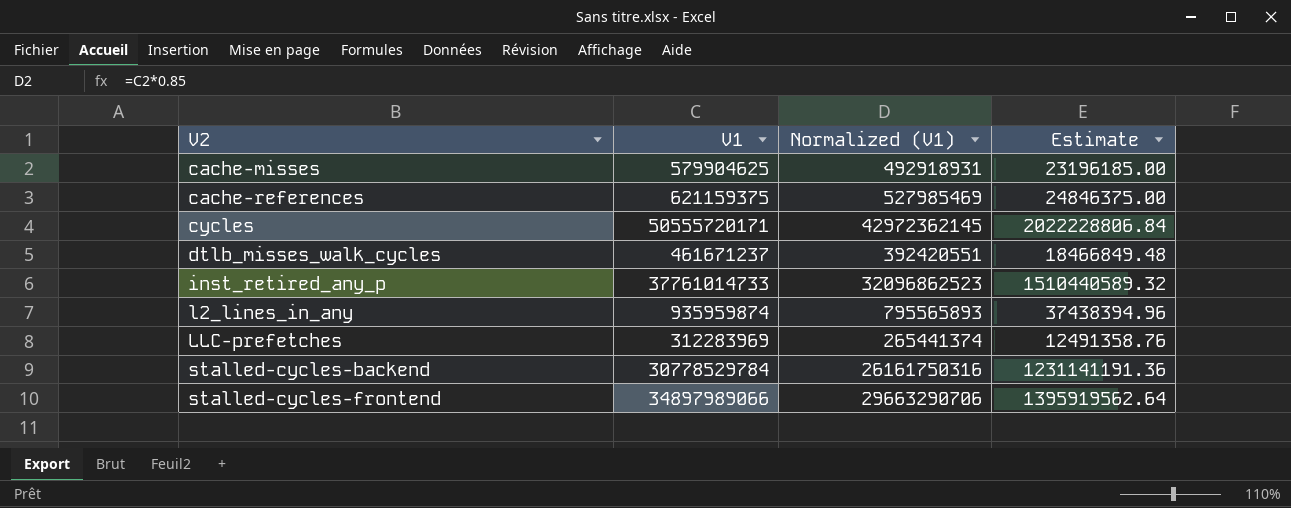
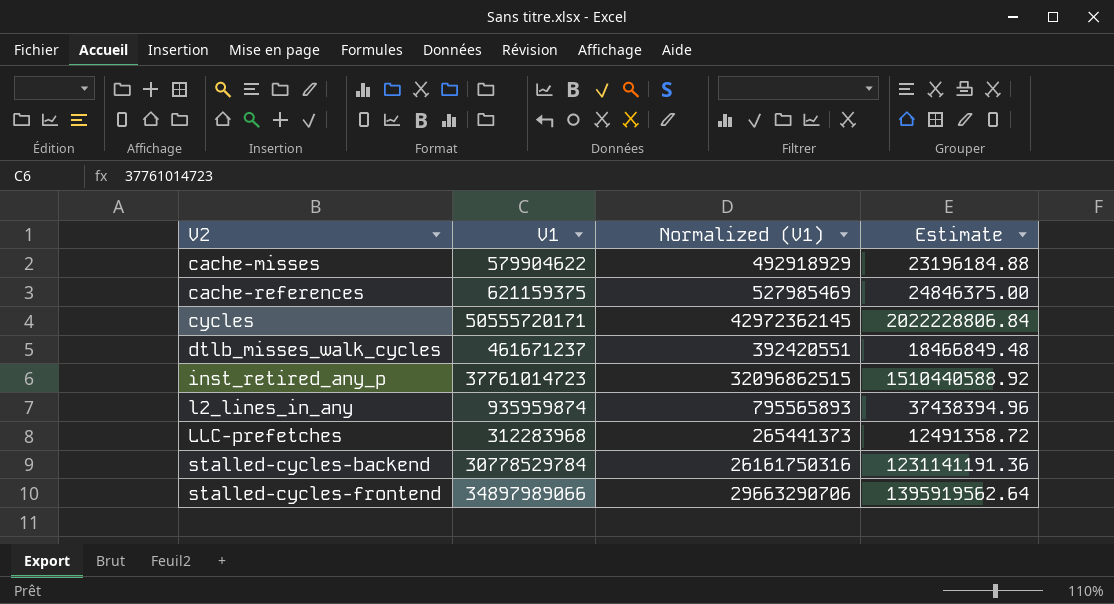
cache-misses | V1: 579904625 -> 579904622
cache-misses | Normalized (V1): 492918931 -> 492918929
cache-misses | Estimate: 23196185.00 -> 23196184.88
inst_retired_any_p | V1: 37761014733 -> 37761014723
inst_retired_any_p | Normalized (V1): 32096862523 -> 32096862515
inst_retired_any_p | Estimate: 1510440589.32 -> 1510440588.92
LLC-prefetches | V1: 312283969 -> 312283968
LLC-prefetches | Normalized (V1): 265441374 -> 265441373
LLC-prefetches | Estimate: 12491358.76 -> 12491358.72

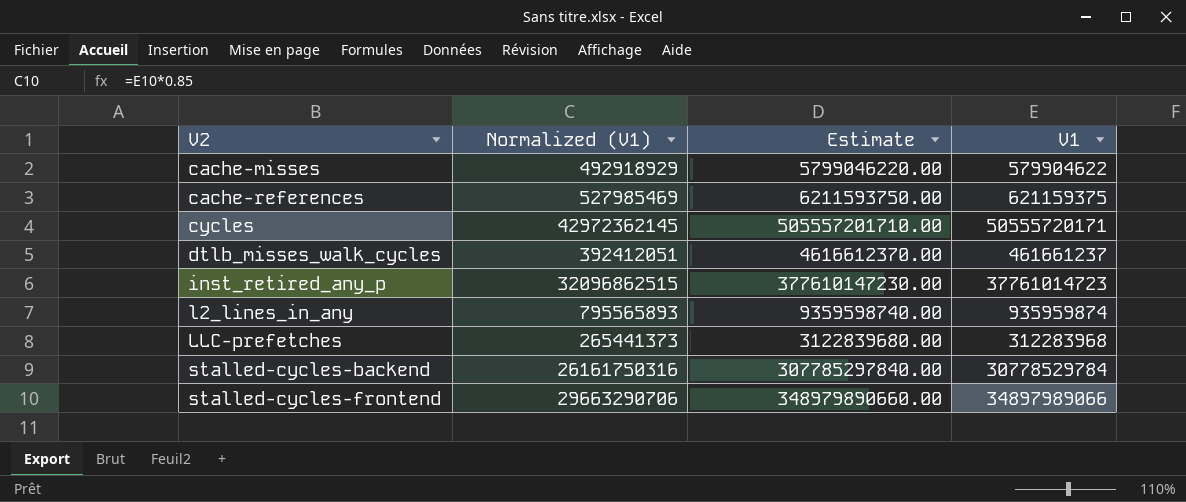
column Estimate | formula: [V1] * 0.04 -> [V1] * 10
column V1 | position: 2 -> 4
dtlb_misses_walk_cycles | Normalized (V1): 392420551 -> 392412051
dtlb_misses_walk_cycles | V1: 461671237 -> 461661237

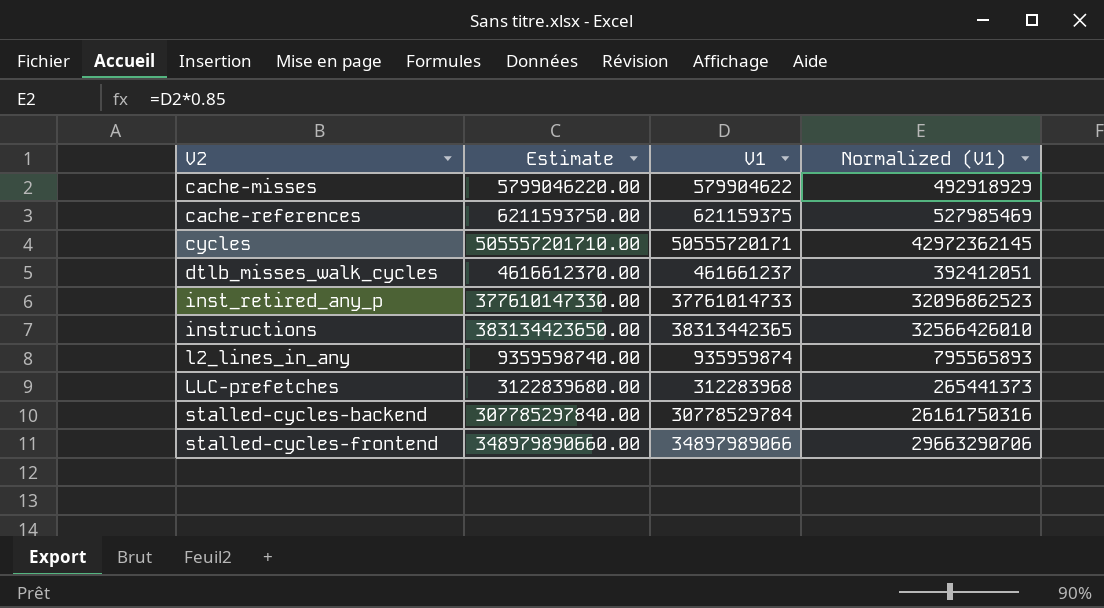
column Normalized (V1) | position: 2 -> 4
inst_retired_any_p | Estimate: 377610147230.00 -> 377610147330.00
inst_retired_any_p | V1: 37761014723 -> 37761014733
inst_retired_any_p | Normalized (V1): 32096862515 -> 32096862523
row instructions: none -> 383134423650.00 | 38313442365 | 32566426010

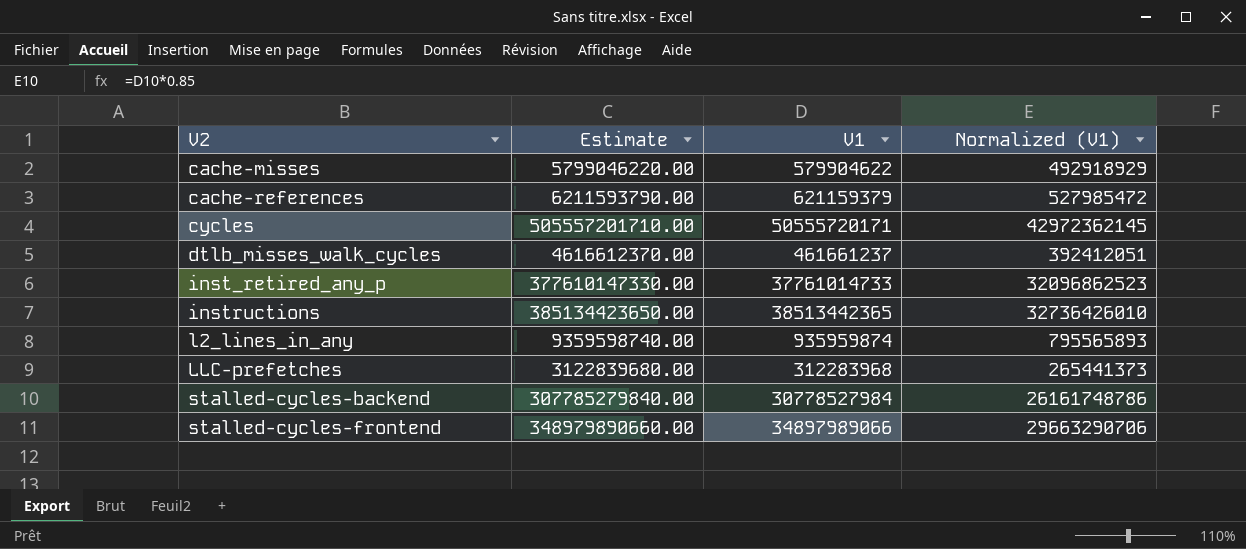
cache-references | Estimate: 6211593750.00 -> 6211593790.00
cache-references | V1: 621159375 -> 621159379
cache-references | Normalized (V1): 527985469 -> 527985472
instructions | Estimate: 383134423650.00 -> 385134423650.00
instructions | V1: 38313442365 -> 38513442365
instructions | Normalized (V1): 32566426010 -> 32736426010
stalled-cycles-backend | Estimate: 307785297840.00 -> 307785279840.00
stalled-cycles-backend | V1: 30778529784 -> 30778527984
stalled-cycles-backend | Normalized (V1): 26161750316 -> 26161748786

